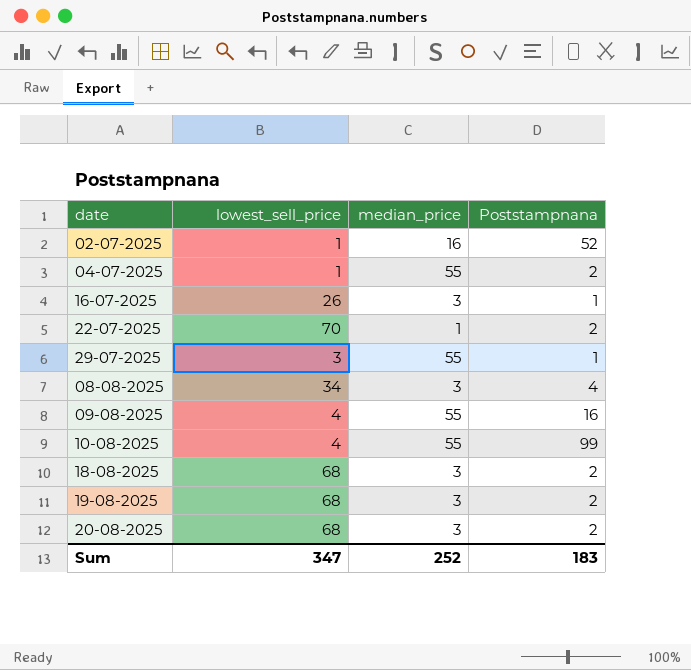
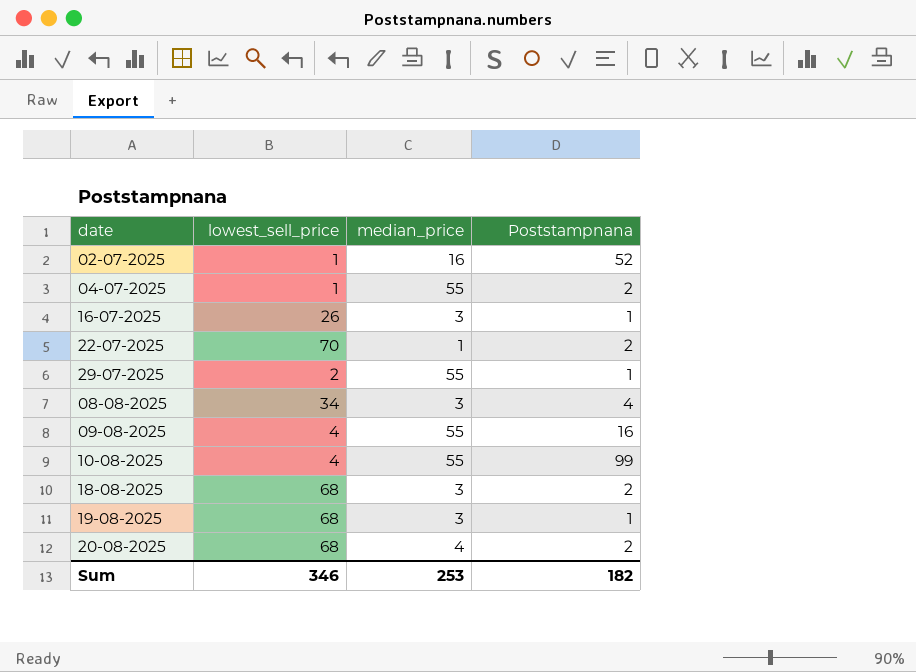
29-07-2025 | lowest_sell_price: 3 -> 2
19-08-2025 | Poststampnana: 2 -> 1
20-08-2025 | median_price: 3 -> 4
Sum | lowest_sell_price: 347 -> 346
Sum | median_price: 252 -> 253
Sum | Poststampnana: 183 -> 182

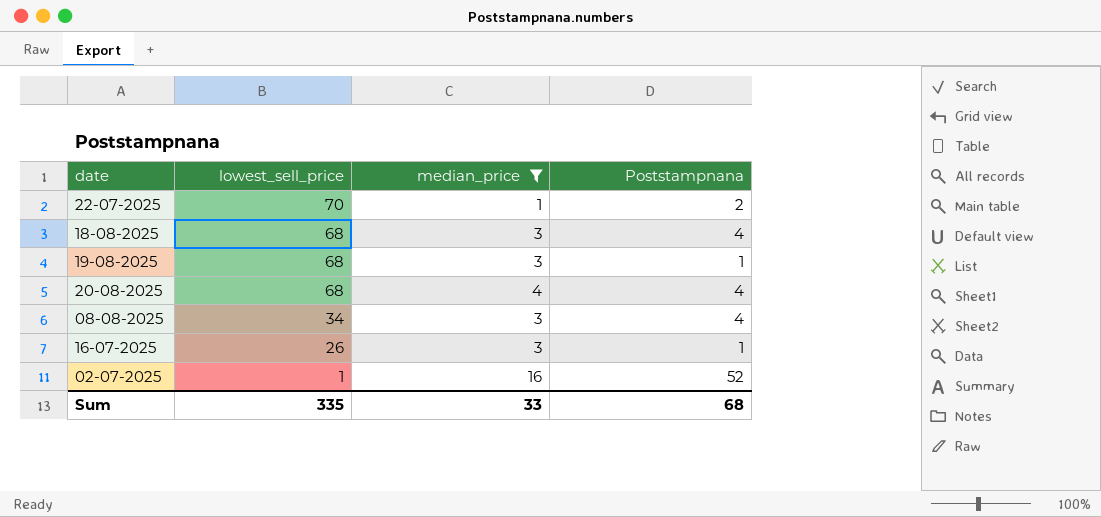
filter: none -> median_price != 55
row order: date ascending -> lowest_sell_price descending
18-08-2025 | Poststampnana: 2 -> 4
20-08-2025 | Poststampnana: 2 -> 4
Sum | lowest_sell_price: 346 -> 335
Sum | median_price: 253 -> 33
Sum | Poststampnana: 182 -> 68

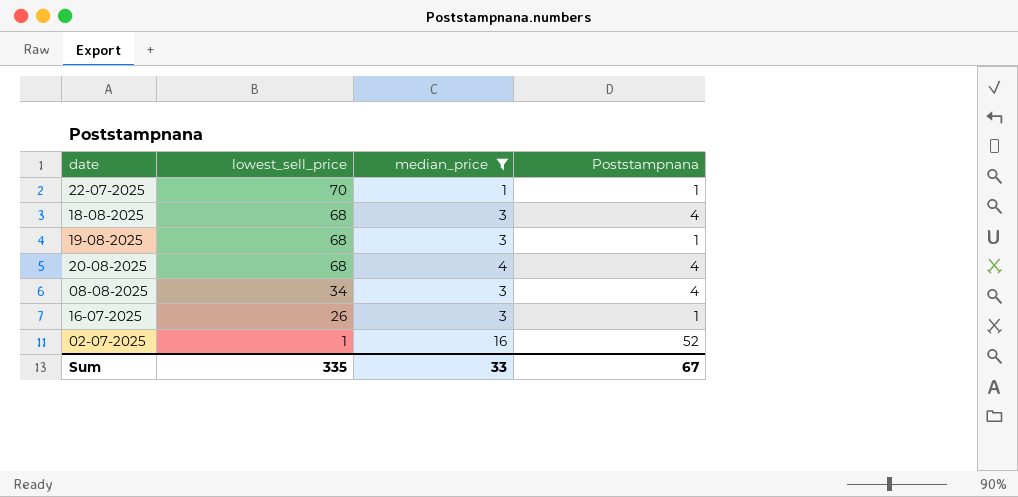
22-07-2025 | Poststampnana: 2 -> 1
Sum | Poststampnana: 68 -> 67

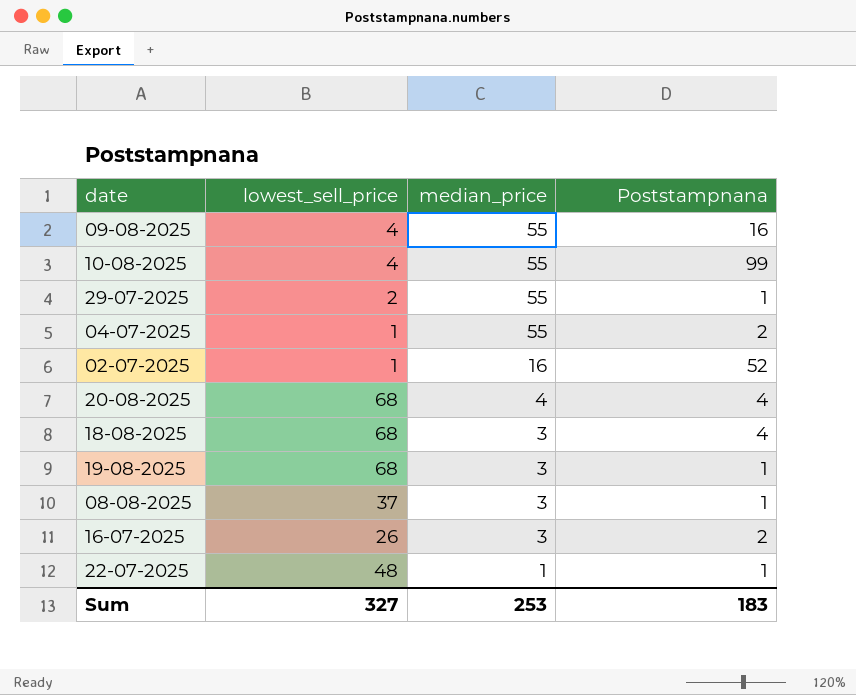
filter: median_price != 55 -> none
row order: lowest_sell_price descending -> median_price descending
08-08-2025 | lowest_sell_price: 34 -> 37
08-08-2025 | Poststampnana: 4 -> 1
16-07-2025 | Poststampnana: 1 -> 2
22-07-2025 | lowest_sell_price: 70 -> 48
Sum | lowest_sell_price: 335 -> 327
Sum | median_price: 33 -> 253
Sum | Poststampnana: 67 -> 183

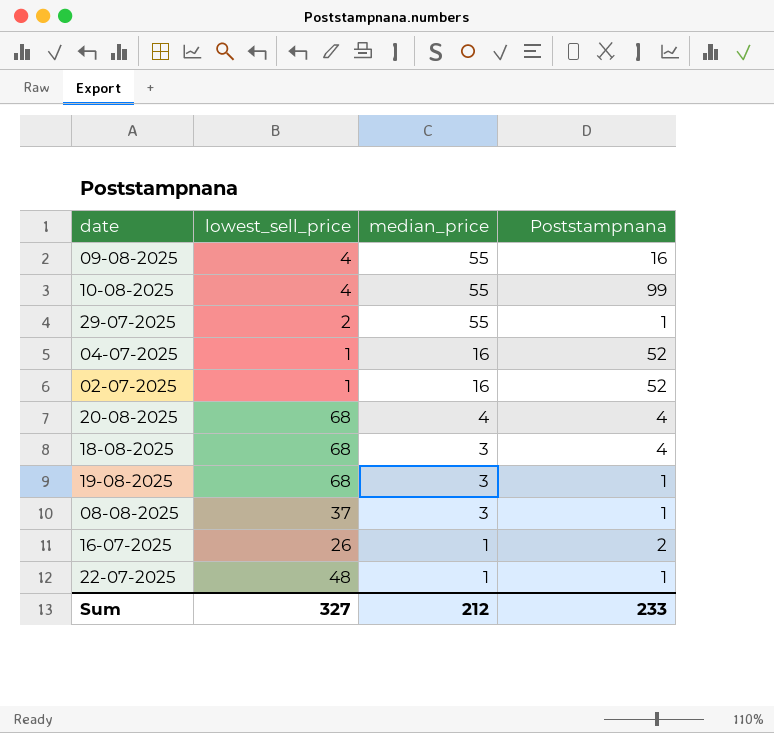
04-07-2025 | median_price: 55 -> 16
04-07-2025 | Poststampnana: 2 -> 52
16-07-2025 | median_price: 3 -> 1
Sum | median_price: 253 -> 212
Sum | Poststampnana: 183 -> 233

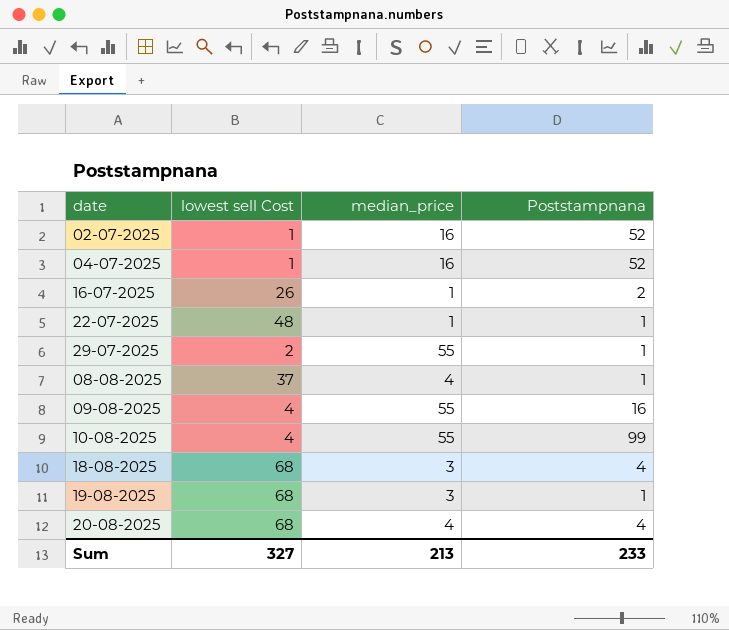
row order: median_price descending -> date ascending
column name: lowest_sell_price -> lowest sell Cost
08-08-2025 | median_price: 3 -> 4
Sum | median_price: 212 -> 213

